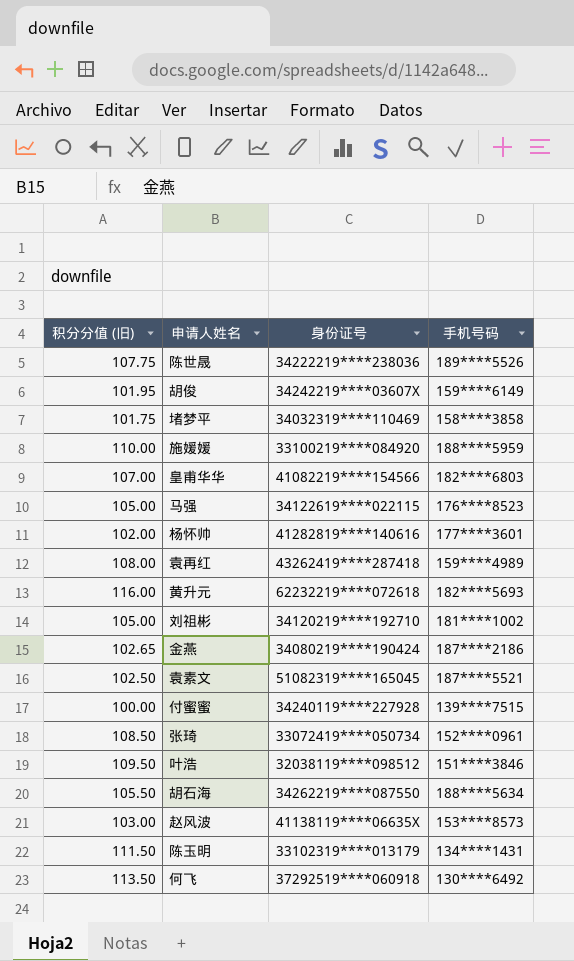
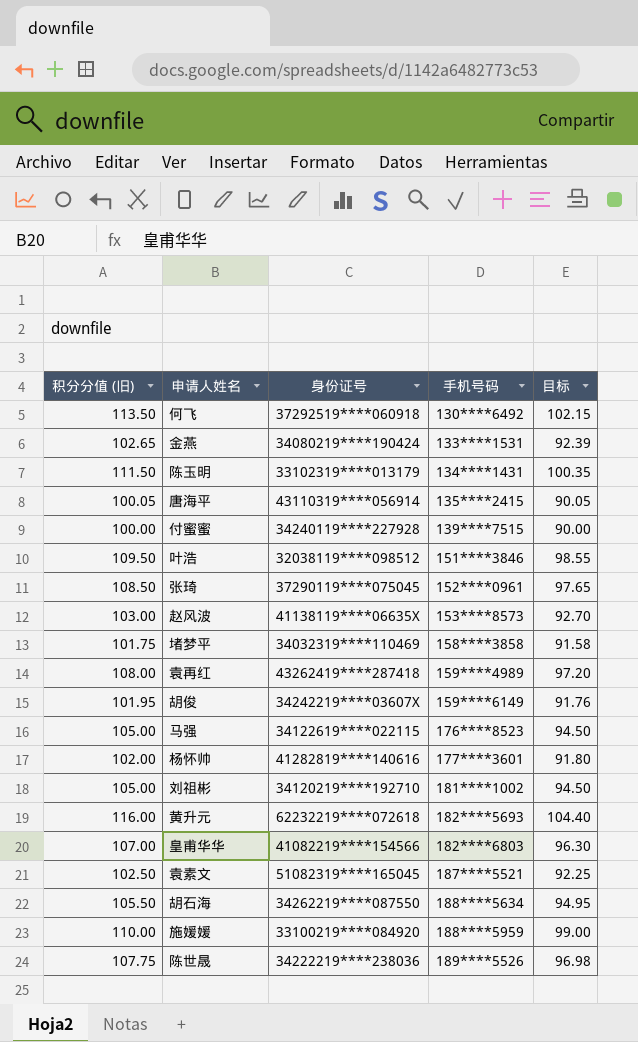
row order: none -> 手机号码 ascending
column 目标 | formula: none -> [积分分值 (旧)] * 0.9
金燕 | 手机号码: 187****2186 -> 133****1531
row 唐海平: none -> 100.05 | 43110319****056914 | 135****2415 | 90.05
张琦 | 身份证号: 33072419****050734 -> 37290119****075045

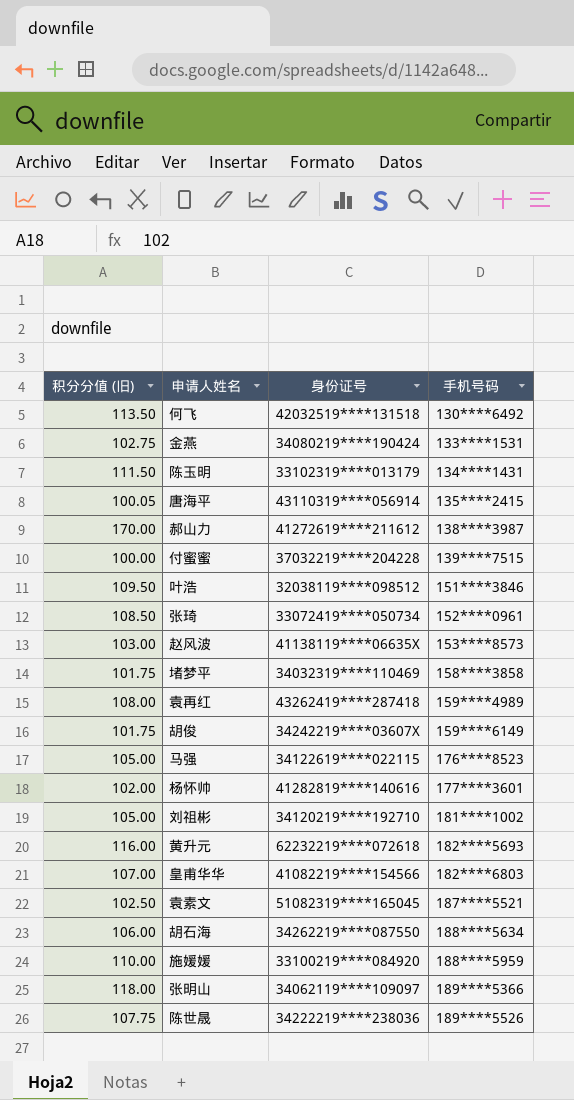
column 目标 | formula: [积分分值 (旧)] * 0.9 -> none
何飞 | 身份证号: 37292519****060918 -> 42032519****131518
金燕 | 积分分值 (旧): 102.65 -> 102.75
row 郝山力: none -> 170.00 | 41272619****211612 | 138****3987
付蜜蜜 | 身份证号: 34240119****227928 -> 37032219****204228
张琦 | 身份证号: 37290119****075045 -> 33072419****050734
胡俊 | 积分分值 (旧): 101.95 -> 101.75
胡石海 | 积分分值 (旧): 105.50 -> 106.00
row 张明山: none -> 118.00 | 34062119****109097 | 189****5366

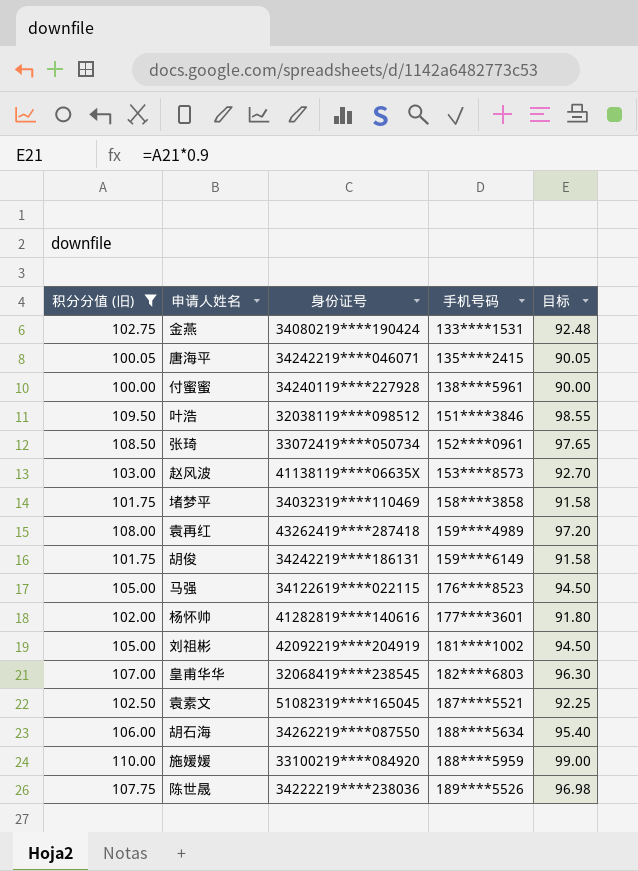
filter: none -> 积分分值 (旧) <= 110.00
column 目标 | formula: none -> [积分分值 (旧)] * 0.9
唐海平 | 身份证号: 43110319****056914 -> 34242219****046071
付蜜蜜 | 身份证号: 37032219****204228 -> 34240119****227928
付蜜蜜 | 手机号码: 139****7515 -> 138****5961
胡俊 | 身份证号: 34242219****03607X -> 34242219****186131
刘祖彬 | 身份证号: 34120219****192710 -> 42092219****204919
皇甫华华 | 身份证号: 41082219****154566 -> 32068419****238545

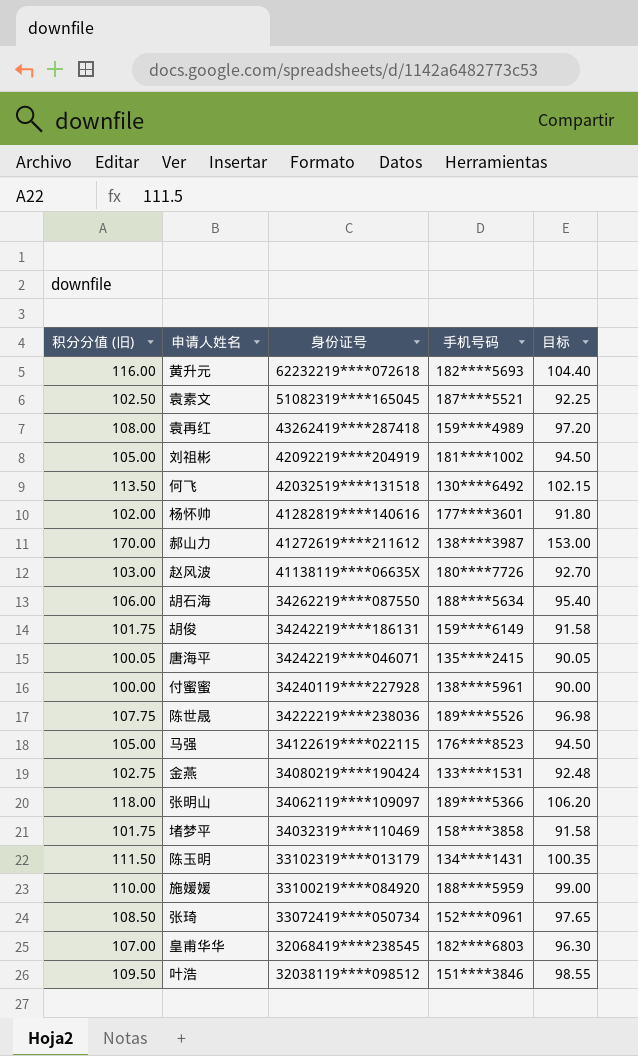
filter: 积分分值 (旧) <= 110.00 -> none
row order: 手机号码 ascending -> 身份证号 descending
赵风波 | 手机号码: 153****8573 -> 180****7726

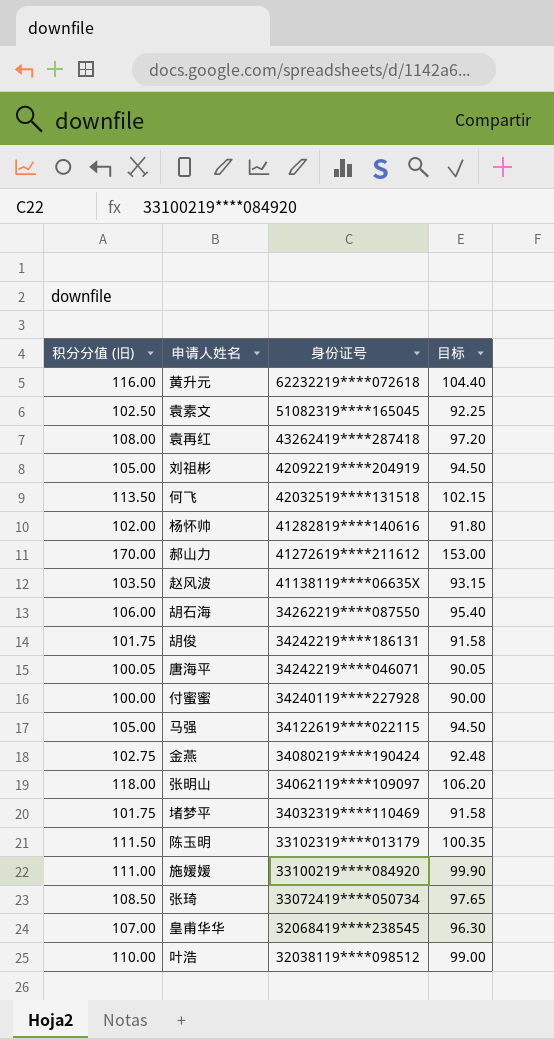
column 手机号码 | position: 4 -> none
row 陈世晟: 107.75 | 34222219****238036 | 189****5526 | 96.98 -> none
赵风波 | 积分分值 (旧): 103.00 -> 103.50
赵风波 | 目标: 92.70 -> 93.15
施媛媛 | 积分分值 (旧): 110.00 -> 111.00
施媛媛 | 目标: 99.00 -> 99.90
叶浩 | 积分分值 (旧): 109.50 -> 110.00
叶浩 | 目标: 98.55 -> 99.00

